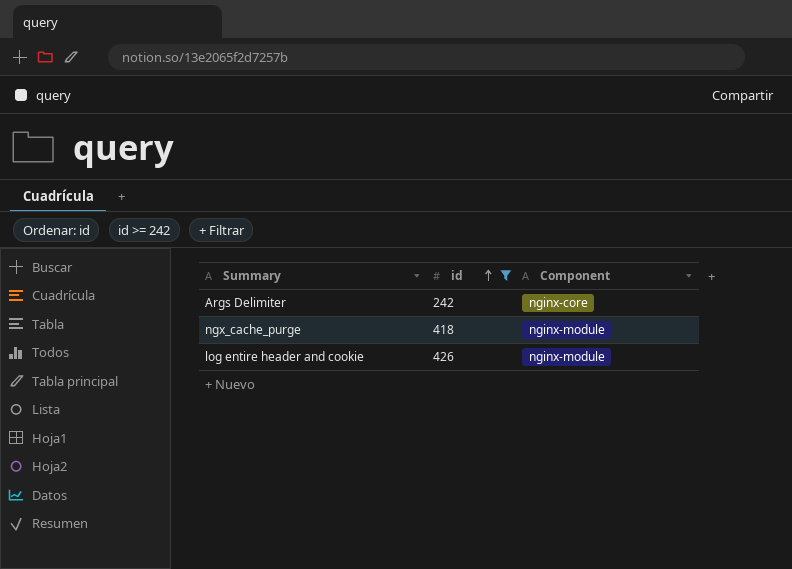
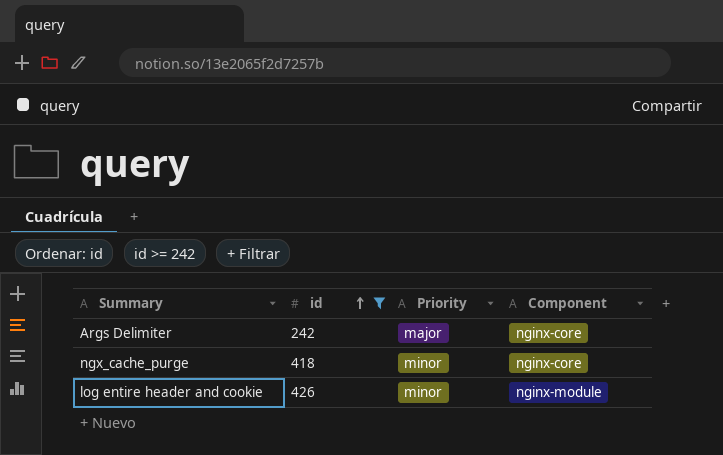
column Priority | position: none -> 3
ngx_cache_purge | Component: nginx-module -> nginx-core

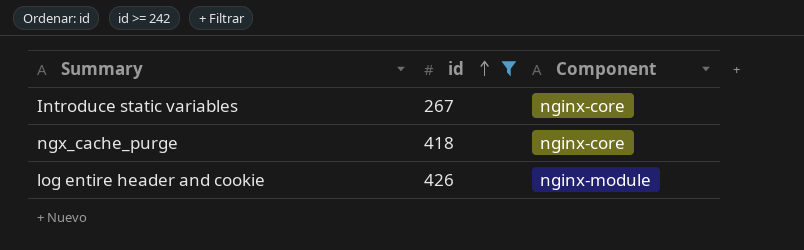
column Priority | position: 3 -> none
row Args Delimiter: 242 | major | nginx-core -> none
row Introduce static variables: none -> 267 | nginx-core

